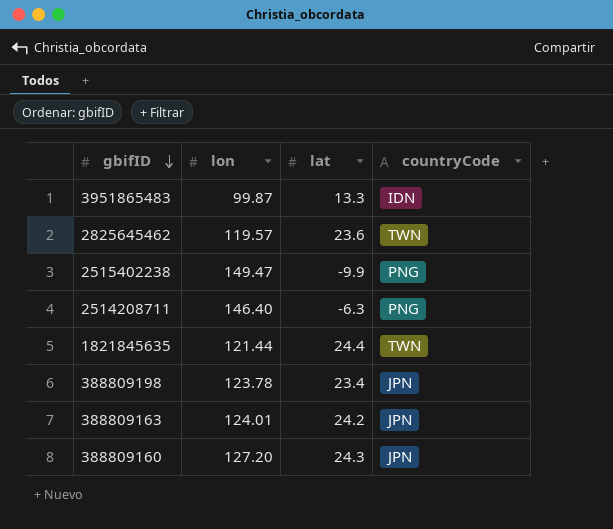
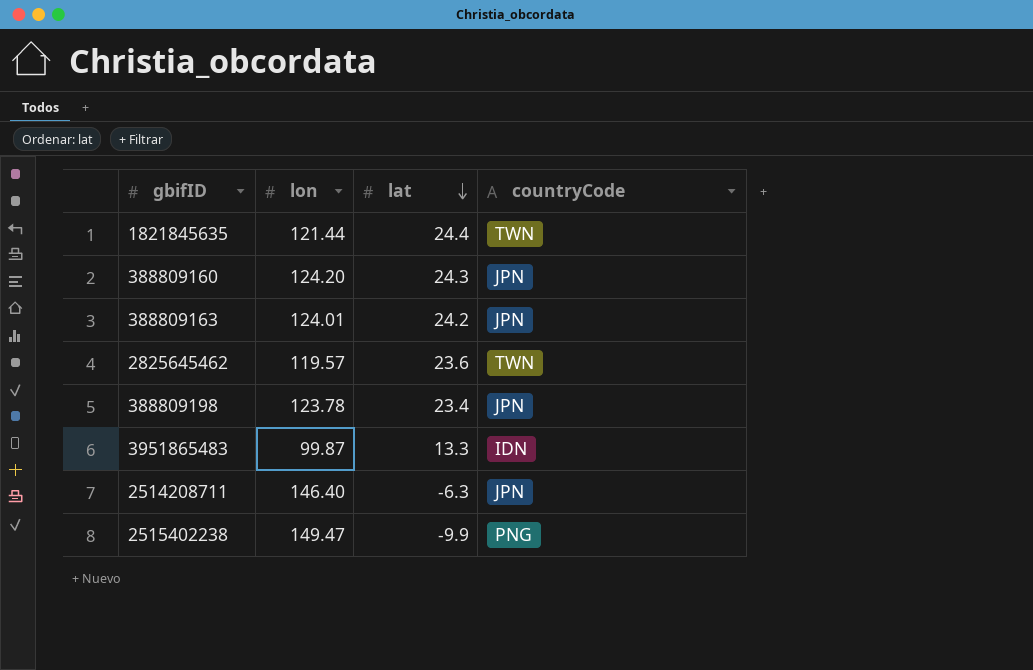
row order: gbifID descending -> lat descending
388809160 | lon: 127.20 -> 124.20
2514208711 | countryCode: PNG -> JPN

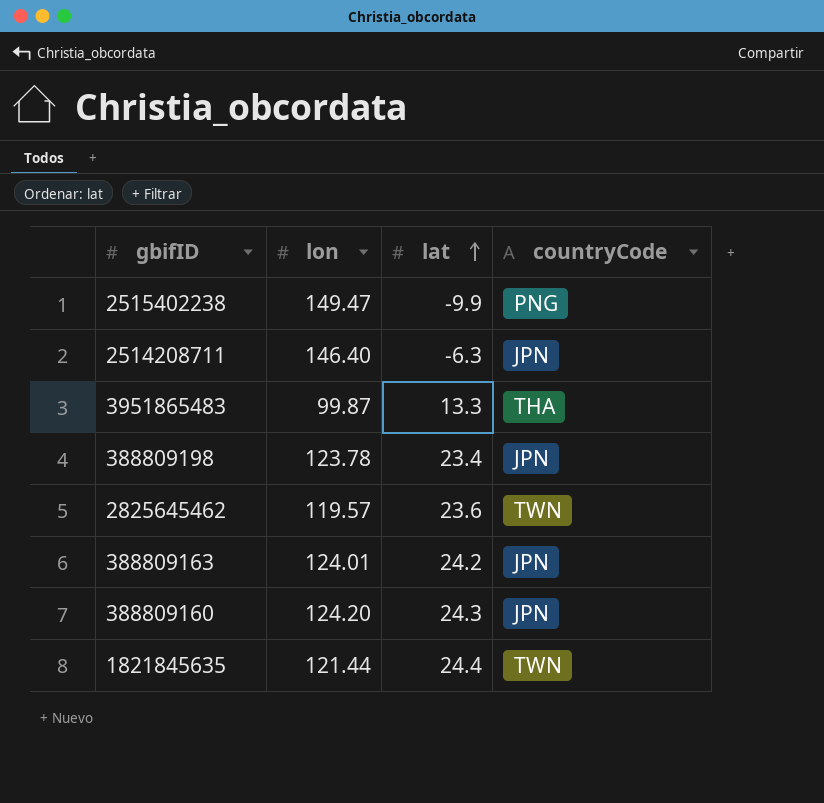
row order: lat descending -> lat ascending
3951865483 | countryCode: IDN -> THA

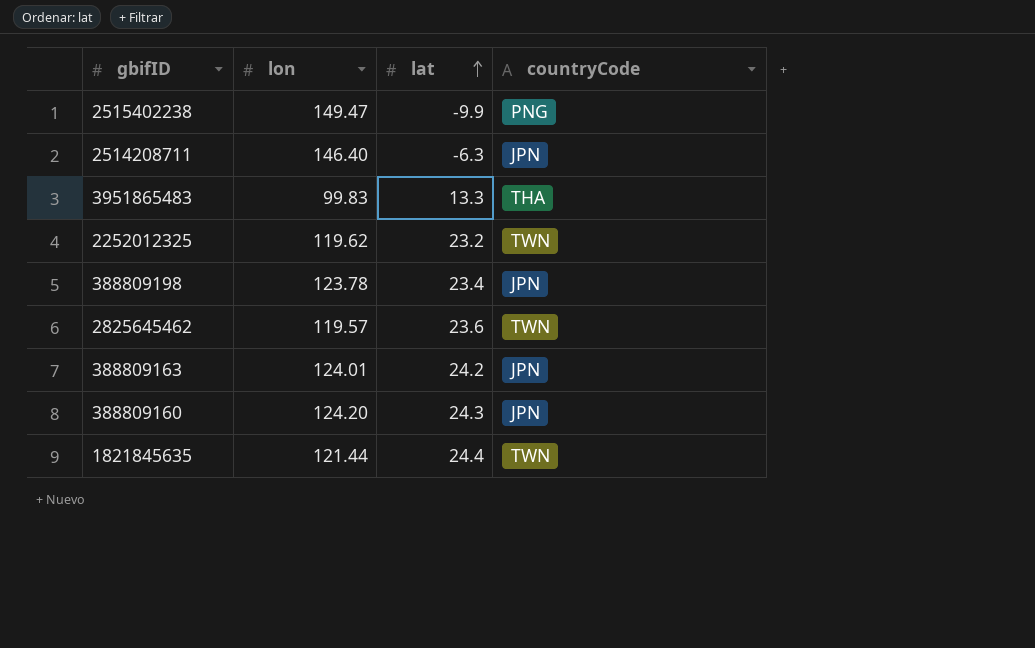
3951865483 | lon: 99.87 -> 99.83
row 2252012325: none -> 119.62 | 23.2 | TWN

